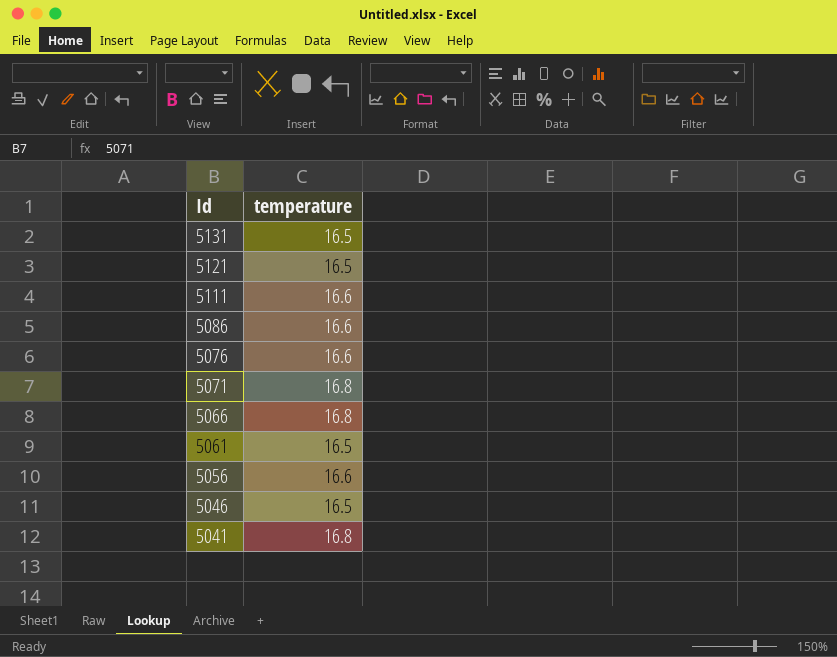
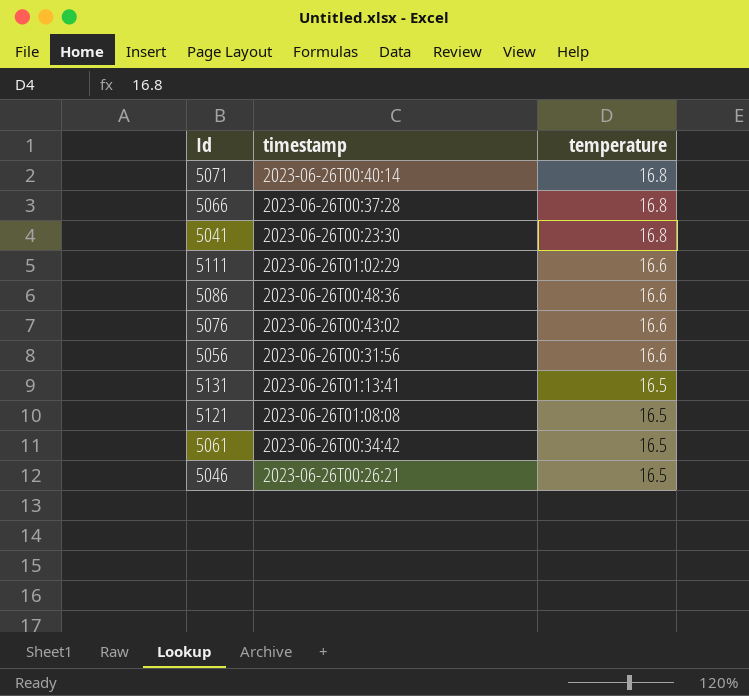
row order: Id descending -> temperature descending
column timestamp | position: none -> 2

